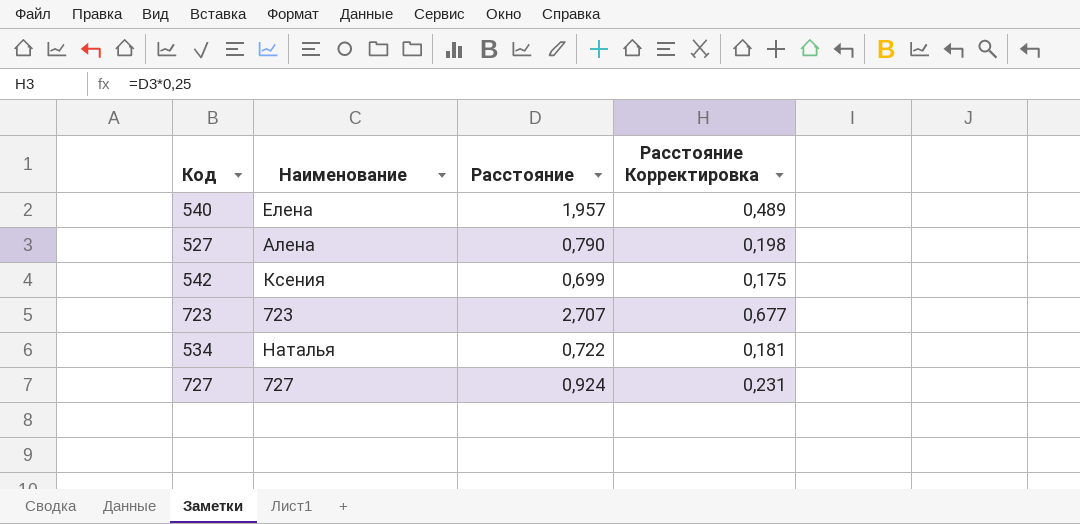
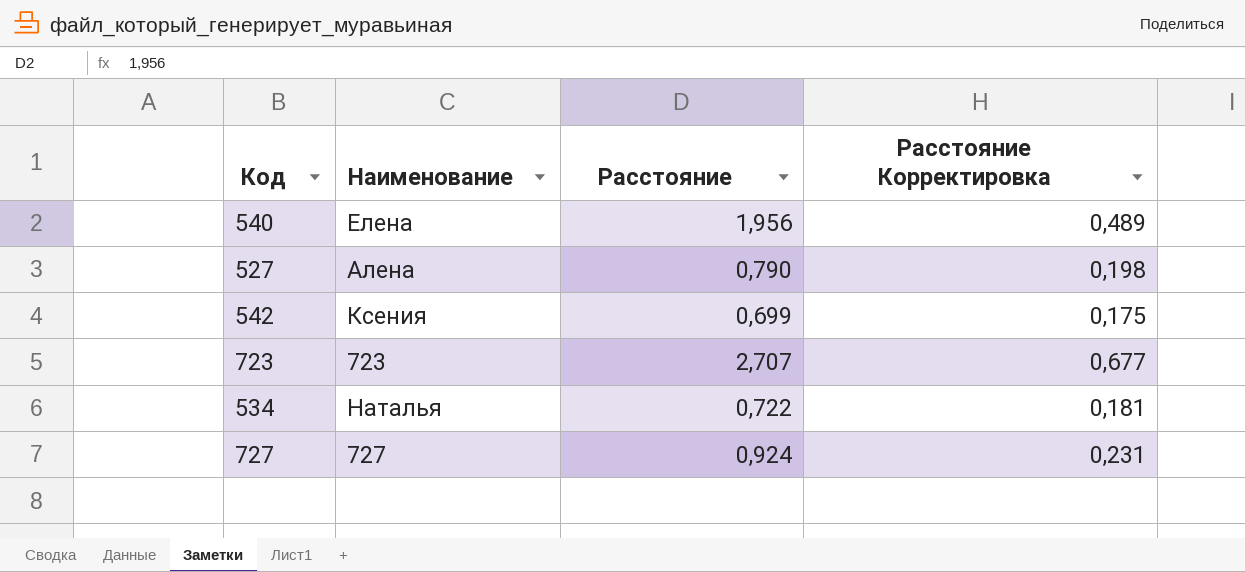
540 | Расстояние: 1,957 -> 1,956

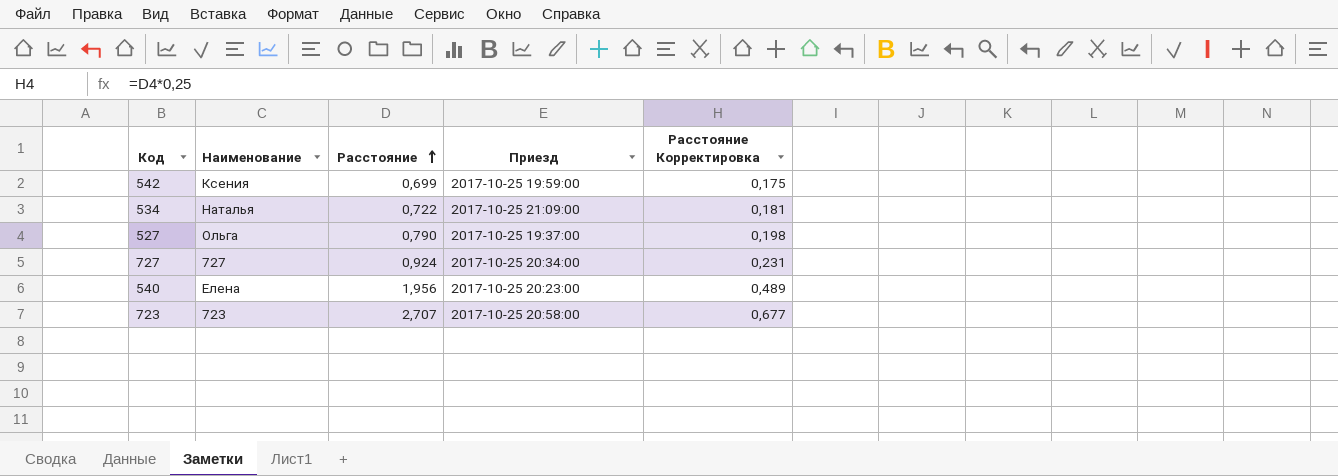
row order: none -> Расстояние ascending
column Приезд | position: none -> 4
527 | Наименование: Алена -> Ольга

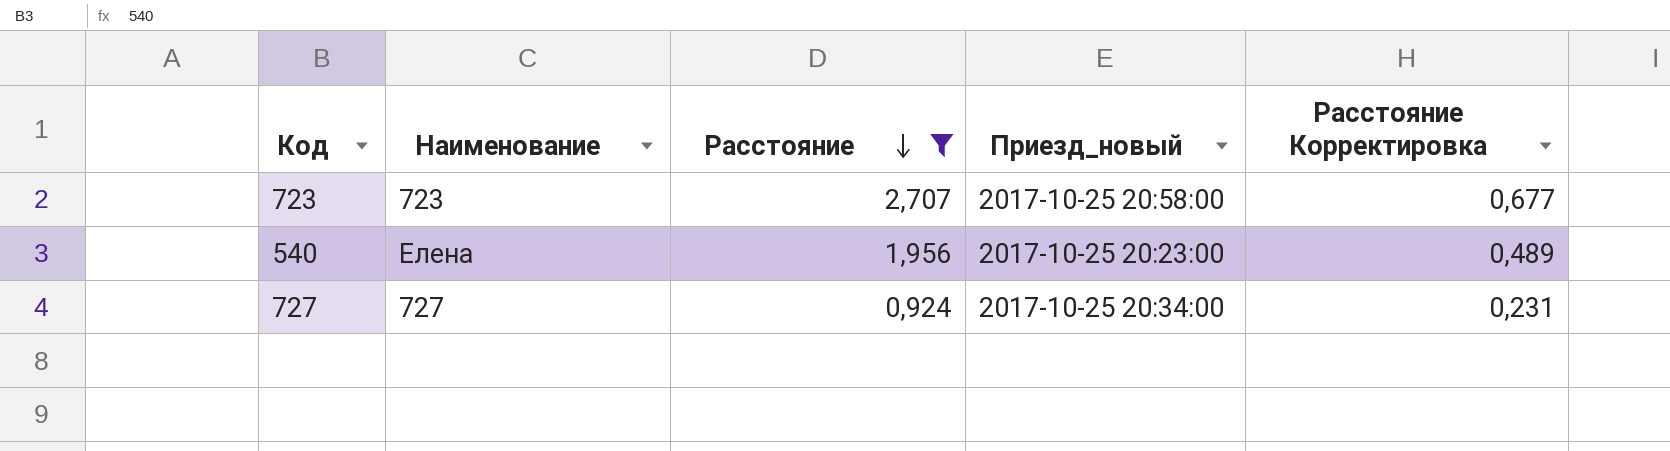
filter: none -> Расстояние >= 0,924
row order: Расстояние ascending -> Расстояние descending
column name: Приезд -> Приезд_новый

